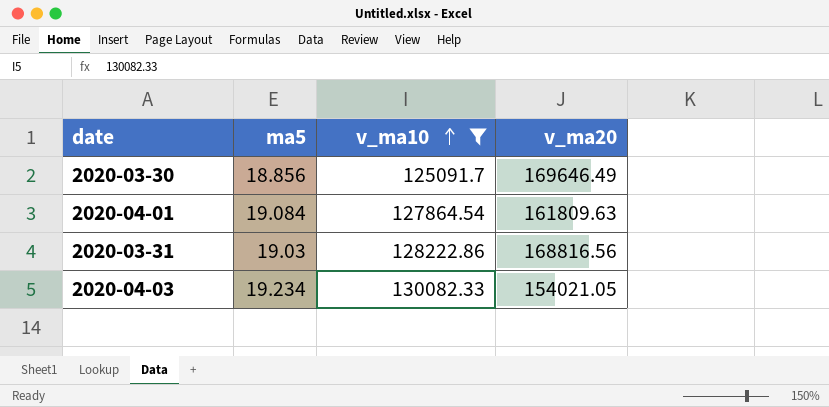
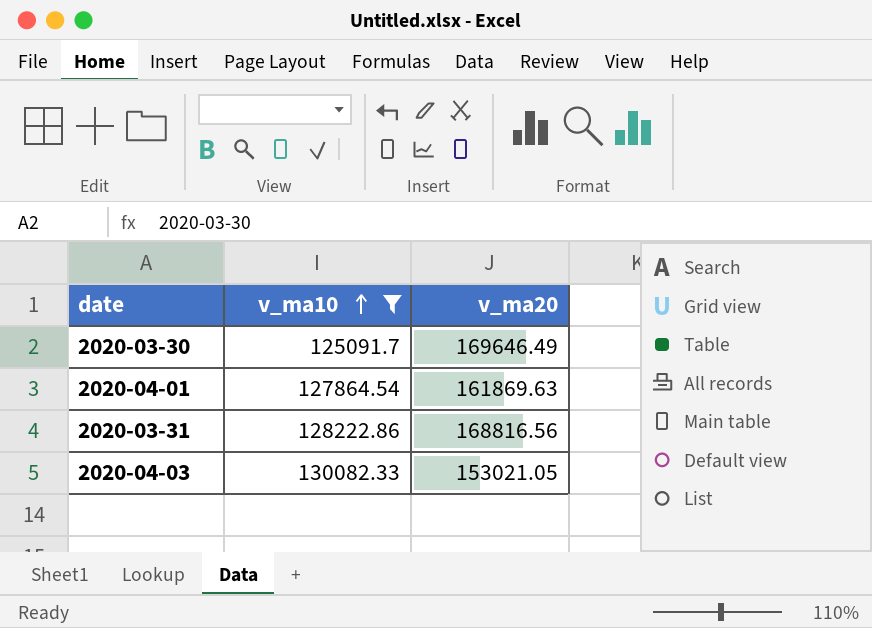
column ma5 | position: 2 -> none
2020-04-01 | v_ma20: 161809.63 -> 161869.63
2020-04-03 | v_ma20: 154021.05 -> 153021.05

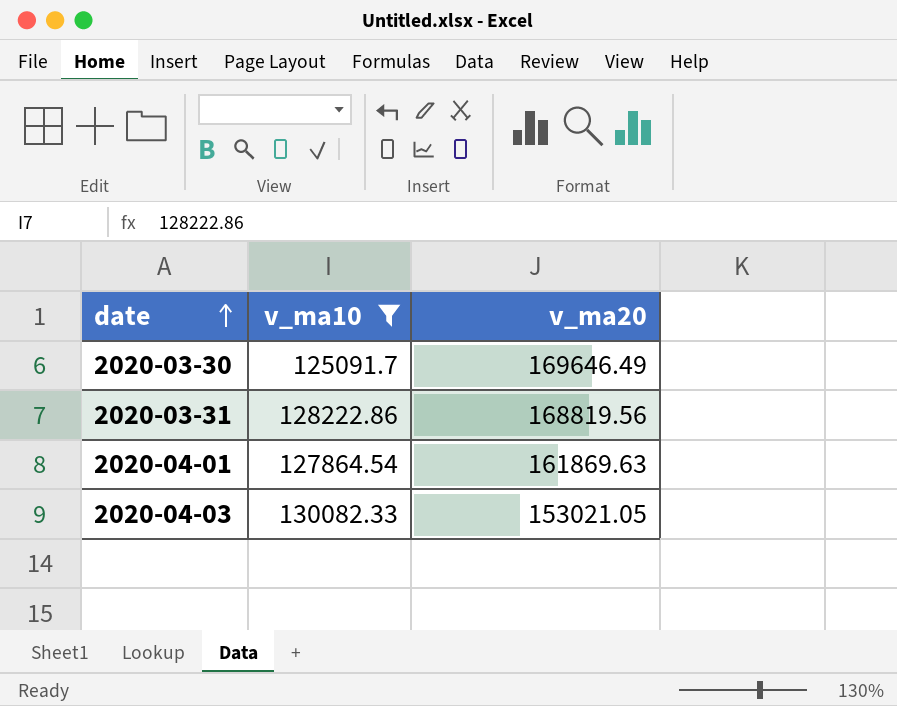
row order: v_ma10 ascending -> date ascending
2020-03-31 | v_ma20: 168816.56 -> 168819.56

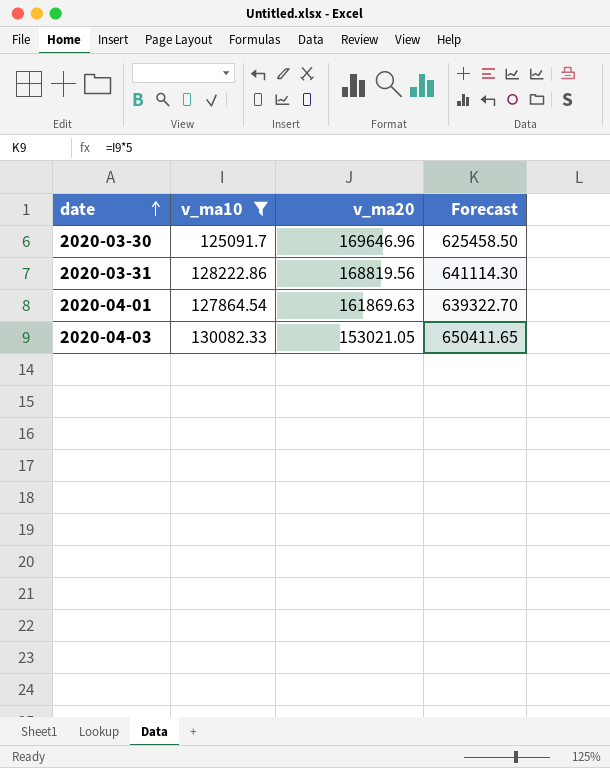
column Forecast | formula: none -> [v_ma10] * 5
2020-03-30 | v_ma20: 169646.49 -> 169646.96

